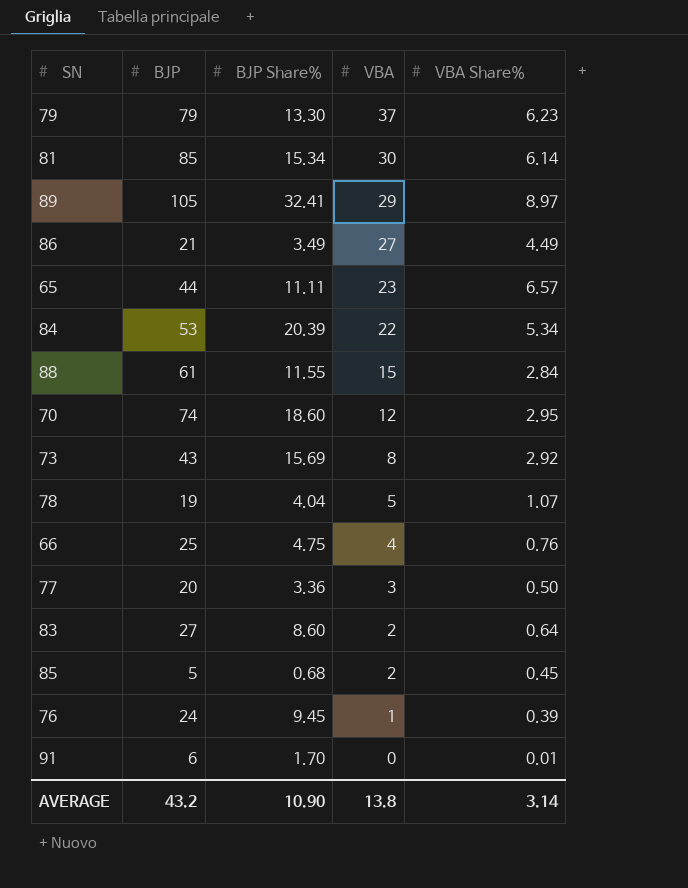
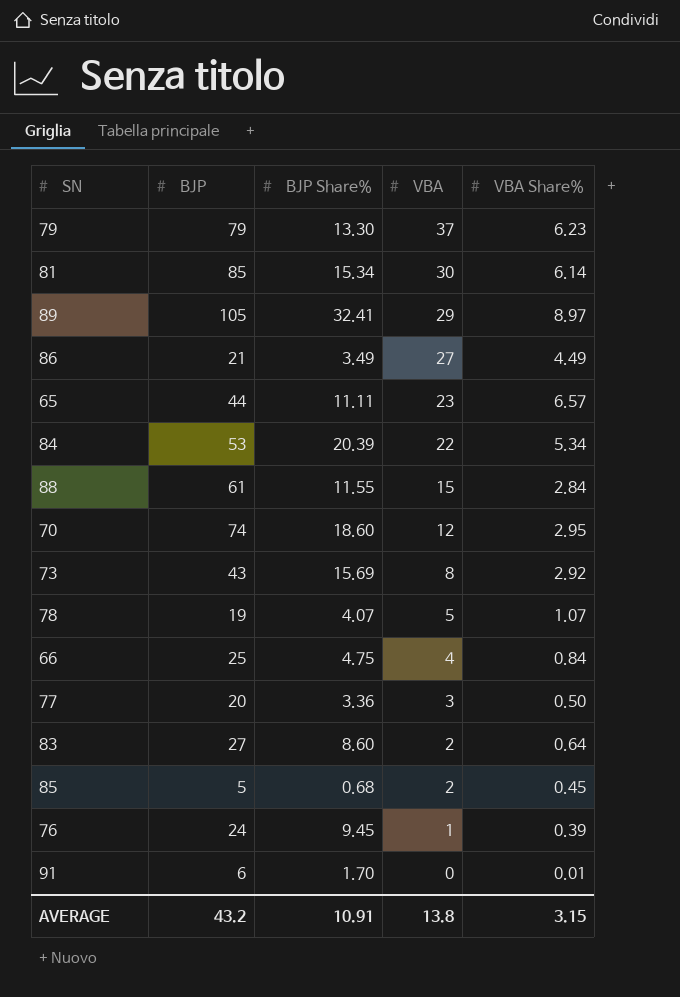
78 | BJP Share%: 4.04 -> 4.07
66 | VBA Share%: 0.76 -> 0.84
AVERAGE | BJP Share%: 10.90 -> 10.91
AVERAGE | VBA Share%: 3.14 -> 3.15

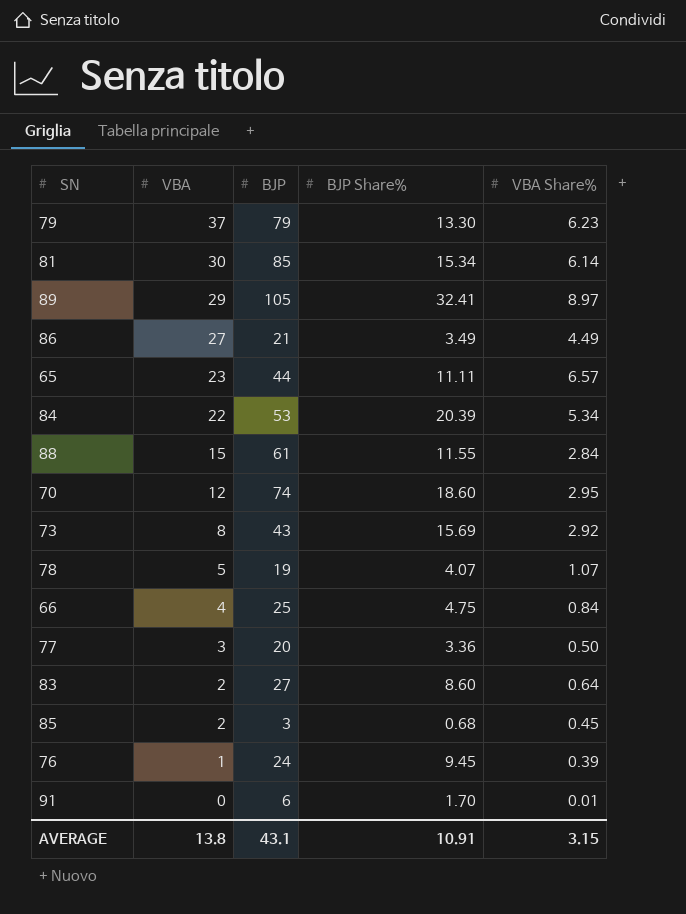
column VBA | position: 4 -> 2
85 | BJP: 5 -> 3
AVERAGE | BJP: 43.2 -> 43.1

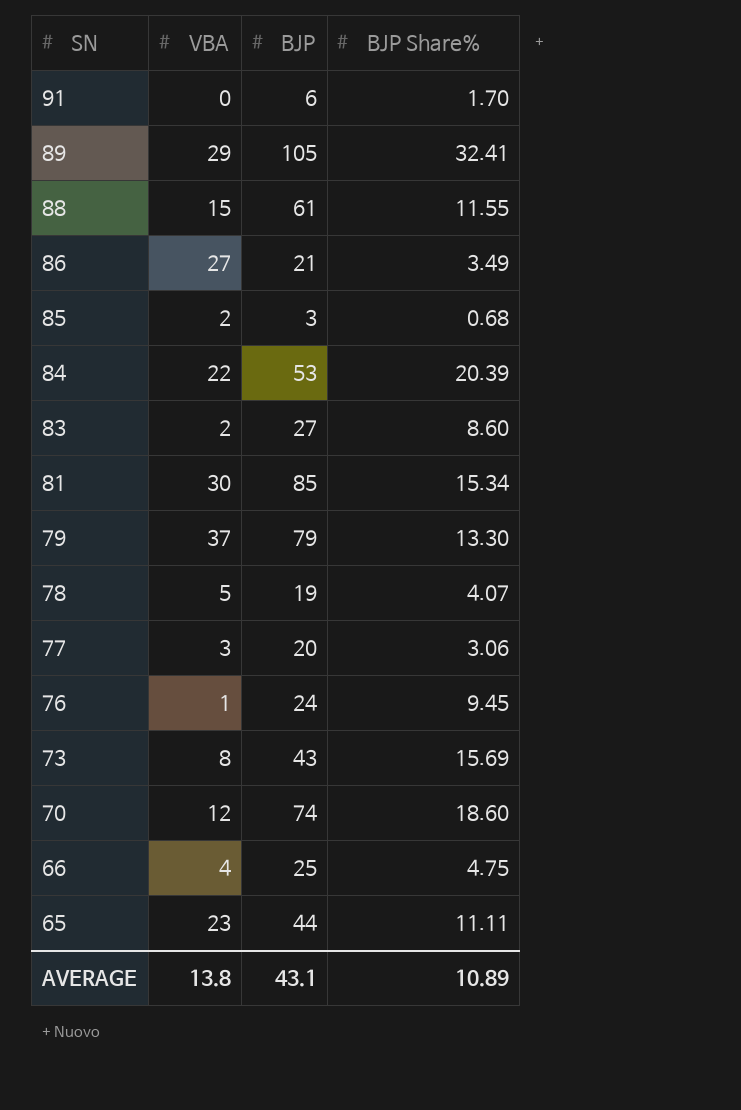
row order: VBA descending -> SN descending
column VBA Share% | position: 5 -> none
77 | BJP Share%: 3.36 -> 3.06
AVERAGE | BJP Share%: 10.91 -> 10.89

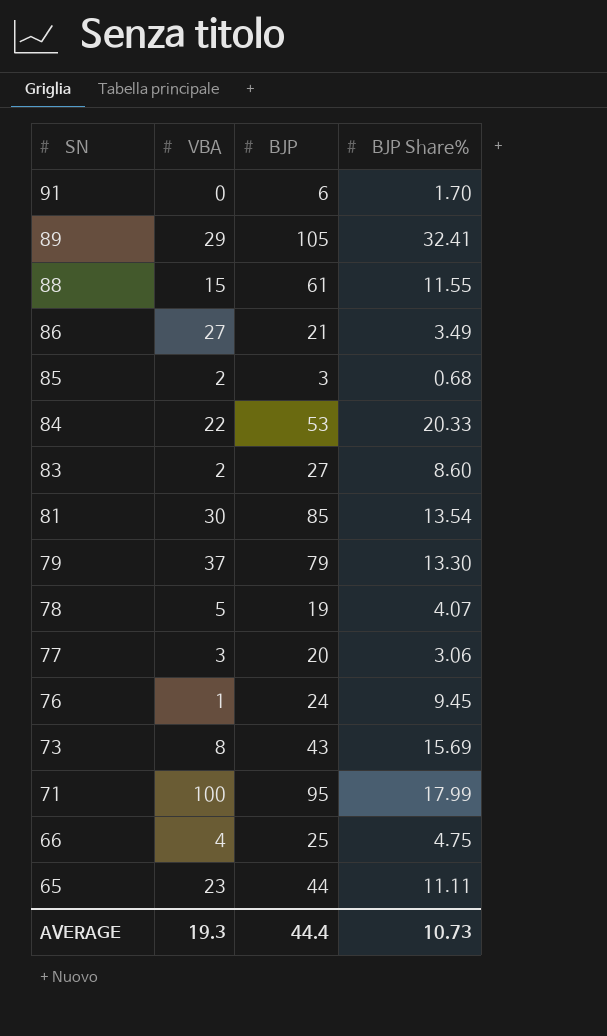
row 70: 12 | 74 | 18.60 -> none
84 | BJP Share%: 20.39 -> 20.33
81 | BJP Share%: 15.34 -> 13.54
row 71: none -> 100 | 95 | 17.99
AVERAGE | VBA: 13.8 -> 19.3
AVERAGE | BJP: 43.1 -> 44.4
AVERAGE | BJP Share%: 10.89 -> 10.73

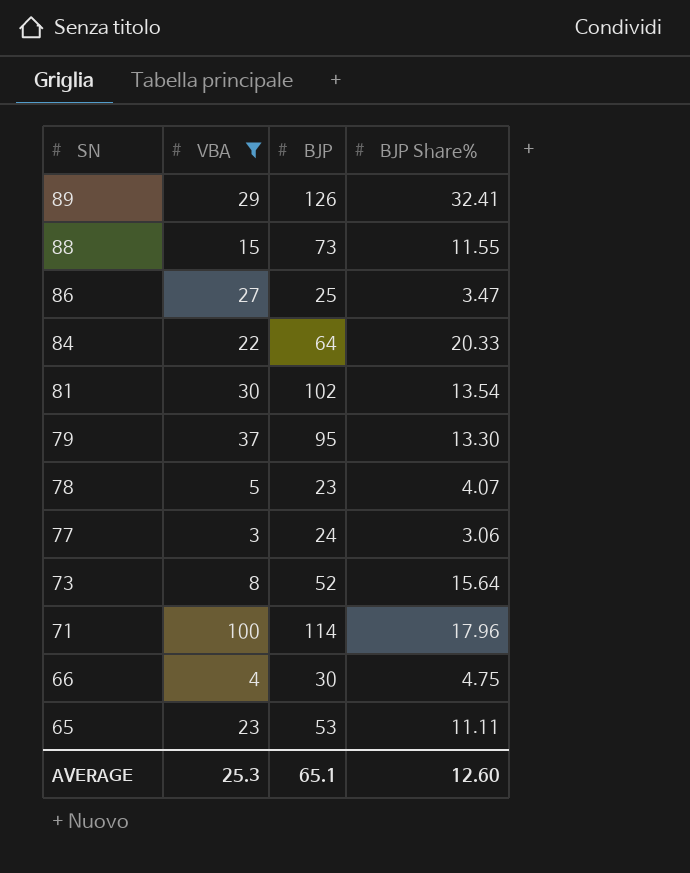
filter: none -> VBA >= 3
89 | BJP: 105 -> 126
88 | BJP: 61 -> 73
86 | BJP: 21 -> 25
86 | BJP Share%: 3.49 -> 3.47
84 | BJP: 53 -> 64
81 | BJP: 85 -> 102
79 | BJP: 79 -> 95
78 | BJP: 19 -> 23
77 | BJP: 20 -> 24
73 | BJP: 43 -> 52
73 | BJP Share%: 15.69 -> 15.64
71 | BJP: 95 -> 114
71 | BJP Share%: 17.99 -> 17.96
66 | BJP: 25 -> 30
65 | BJP: 44 -> 53
AVERAGE | VBA: 19.3 -> 25.3
AVERAGE | BJP: 44.4 -> 65.1
AVERAGE | BJP Share%: 10.73 -> 12.60

